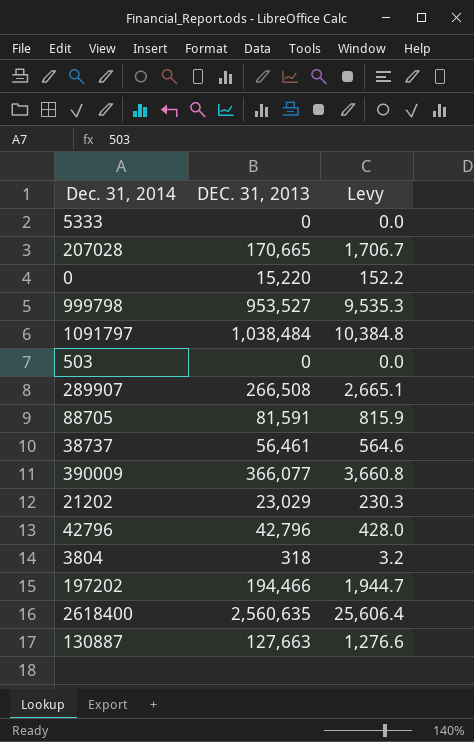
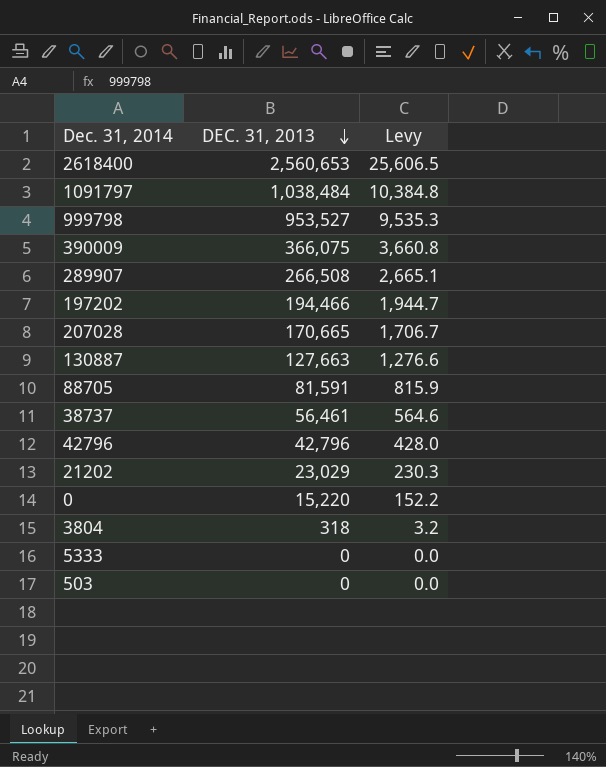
row order: none -> DEC. 31, 2013 descending
2618400 | DEC. 31, 2013: 2,560,635 -> 2,560,653
2618400 | Levy: 25,606.4 -> 25,606.5
390009 | DEC. 31, 2013: 366,077 -> 366,075

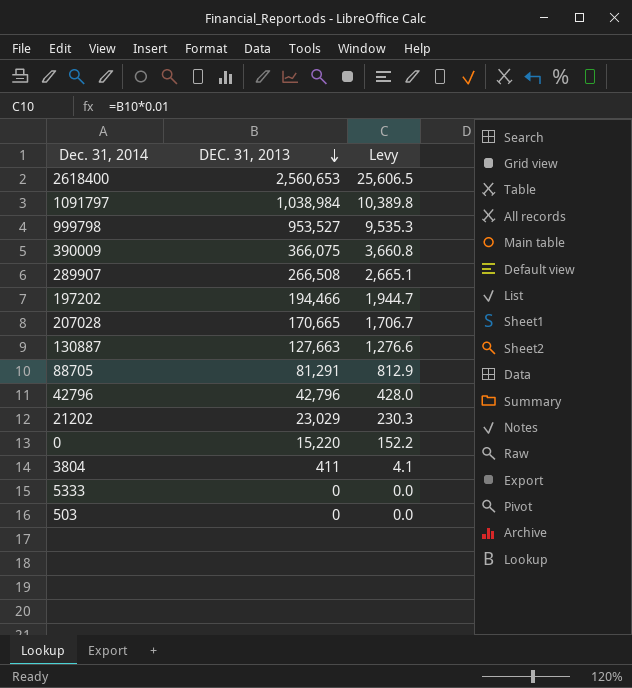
row 38737: 56,461 | 564.6 -> none
1091797 | DEC. 31, 2013: 1,038,484 -> 1,038,984
1091797 | Levy: 10,384.8 -> 10,389.8
88705 | DEC. 31, 2013: 81,591 -> 81,291
88705 | Levy: 815.9 -> 812.9
3804 | DEC. 31, 2013: 318 -> 411
3804 | Levy: 3.2 -> 4.1

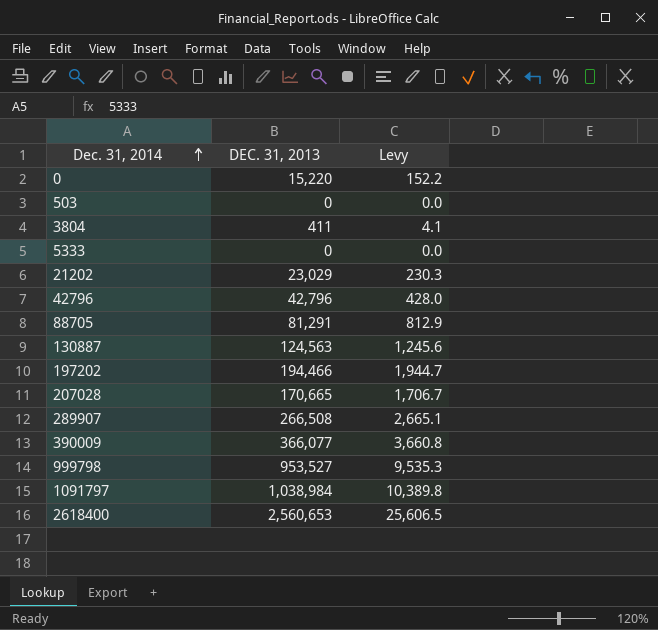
row order: DEC. 31, 2013 descending -> Dec. 31, 2014 ascending
130887 | DEC. 31, 2013: 127,663 -> 124,563
130887 | Levy: 1,276.6 -> 1,245.6
390009 | DEC. 31, 2013: 366,075 -> 366,077

